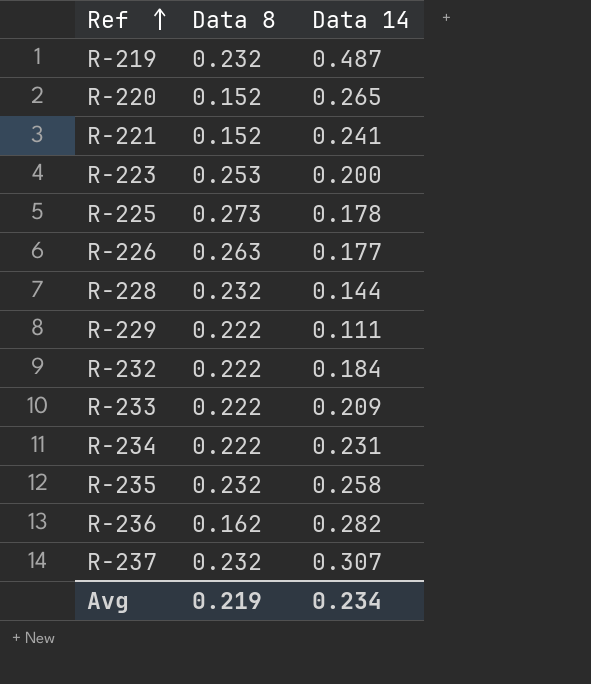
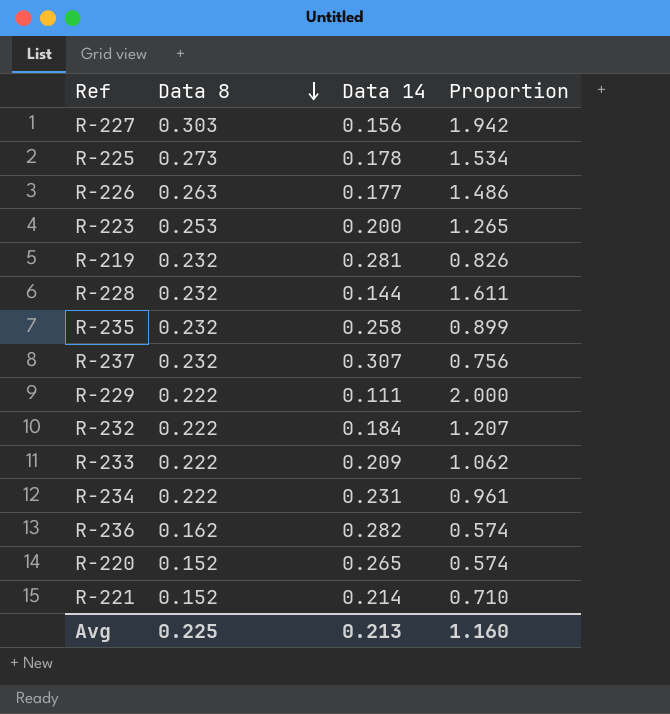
row order: Ref ascending -> Data 8 descending
column Proportion | formula: none -> [Data 8] / [Data 14]
row R-227: none -> 0.303 | 0.156 | 1.942
R-219 | Data 14: 0.487 -> 0.281
R-221 | Data 14: 0.241 -> 0.214
Avg | Data 8: 0.219 -> 0.225
Avg | Data 14: 0.234 -> 0.213

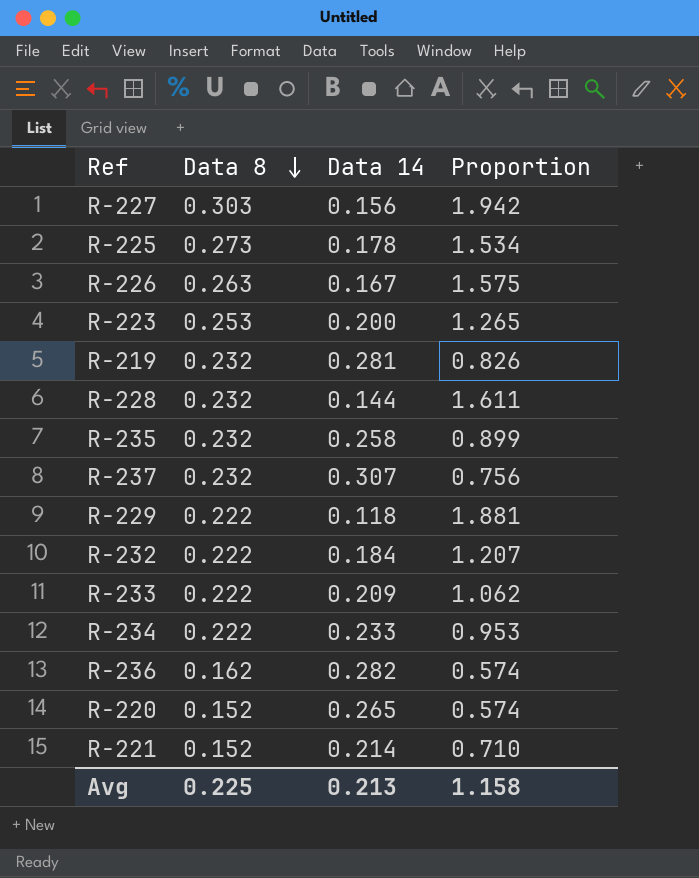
R-226 | Data 14: 0.177 -> 0.167
R-226 | Proportion: 1.486 -> 1.575
R-229 | Data 14: 0.111 -> 0.118
R-229 | Proportion: 2.000 -> 1.881
R-234 | Data 14: 0.231 -> 0.233
R-234 | Proportion: 0.961 -> 0.953
Avg | Proportion: 1.160 -> 1.158

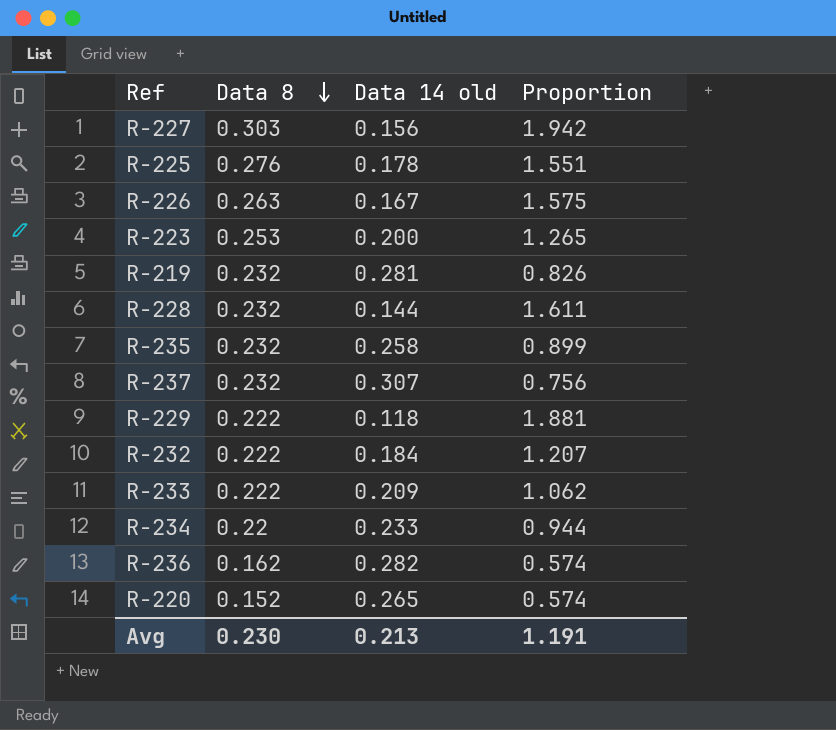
column name: Data 14 -> Data 14 old
row R-221: 0.152 | 0.214 | 0.710 -> none
R-225 | Data 8: 0.273 -> 0.276
R-225 | Proportion: 1.534 -> 1.551
R-234 | Data 8: 0.222 -> 0.22
R-234 | Proportion: 0.953 -> 0.944
Avg | Data 8: 0.225 -> 0.230
Avg | Proportion: 1.158 -> 1.191

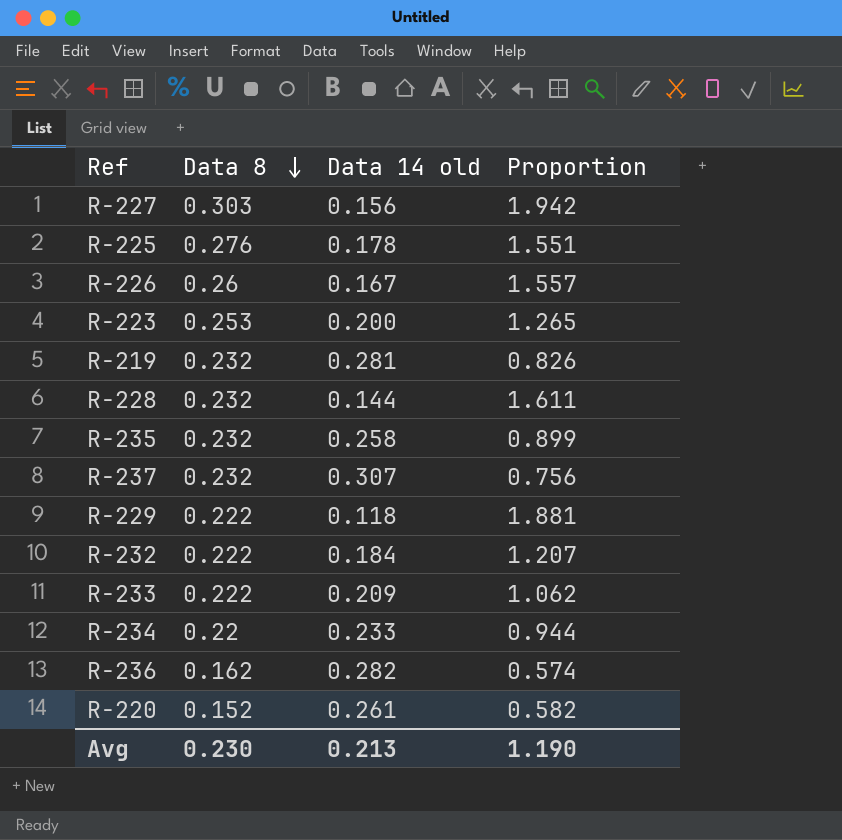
R-226 | Data 8: 0.263 -> 0.26
R-226 | Proportion: 1.575 -> 1.557
R-220 | Data 14 old: 0.265 -> 0.261
R-220 | Proportion: 0.574 -> 0.582
Avg | Proportion: 1.191 -> 1.190

